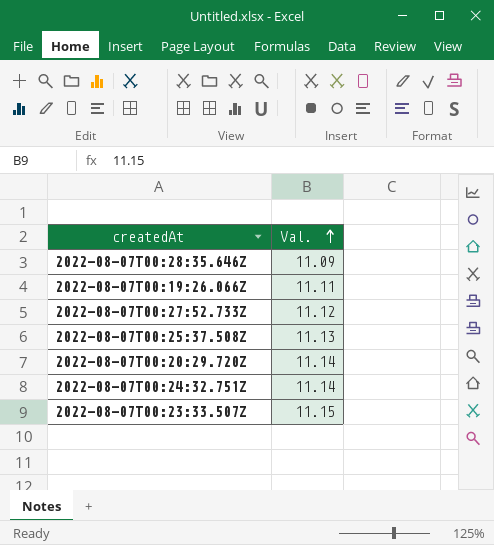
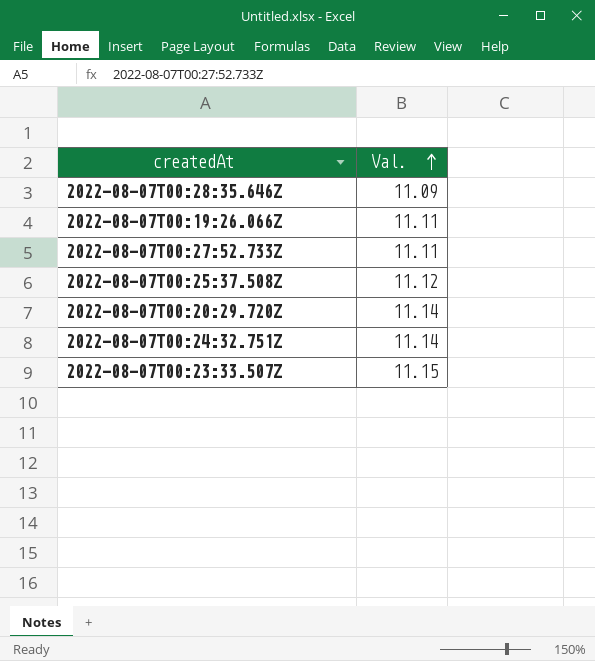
2022-08-07T00:27:52.733Z | Val.: 11.12 -> 11.11
2022-08-07T00:25:37.508Z | Val.: 11.13 -> 11.12

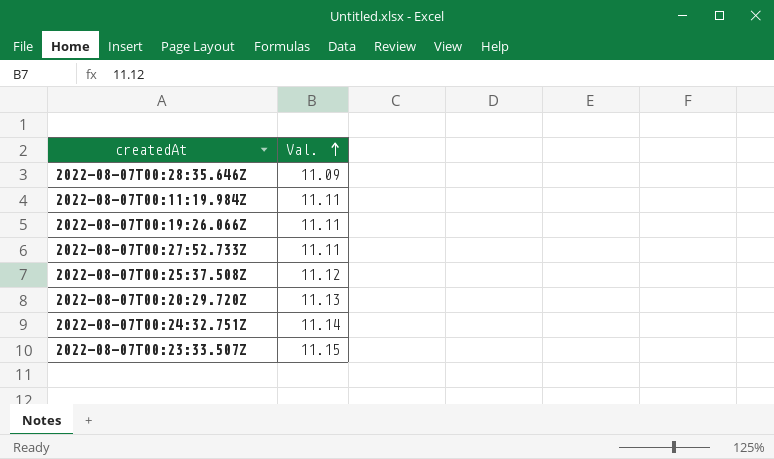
row 2022-08-07T00:11:19.984Z: none -> 11.11
2022-08-07T00:20:29.720Z | Val.: 11.14 -> 11.13

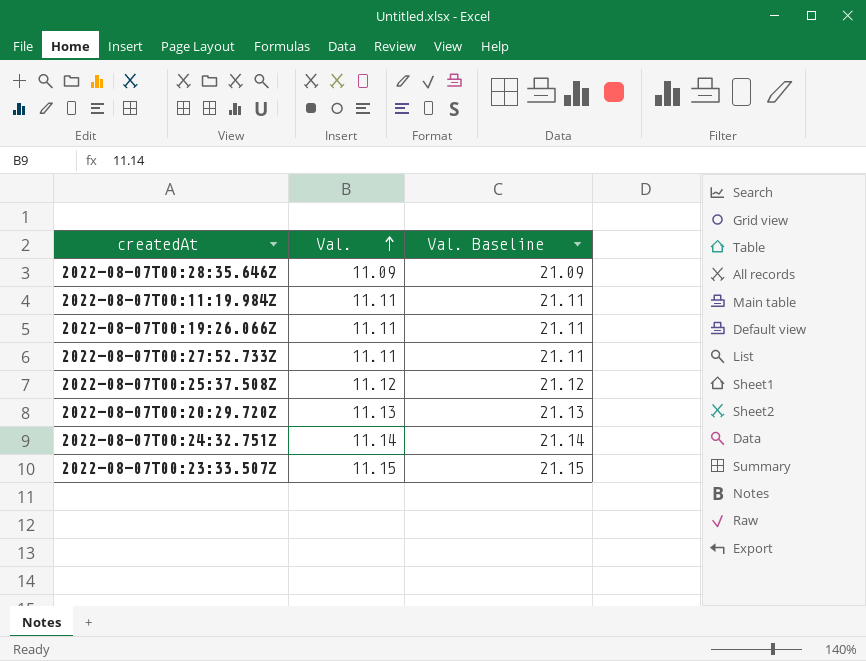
column Val. Baseline | formula: none -> [Val.] + 10

